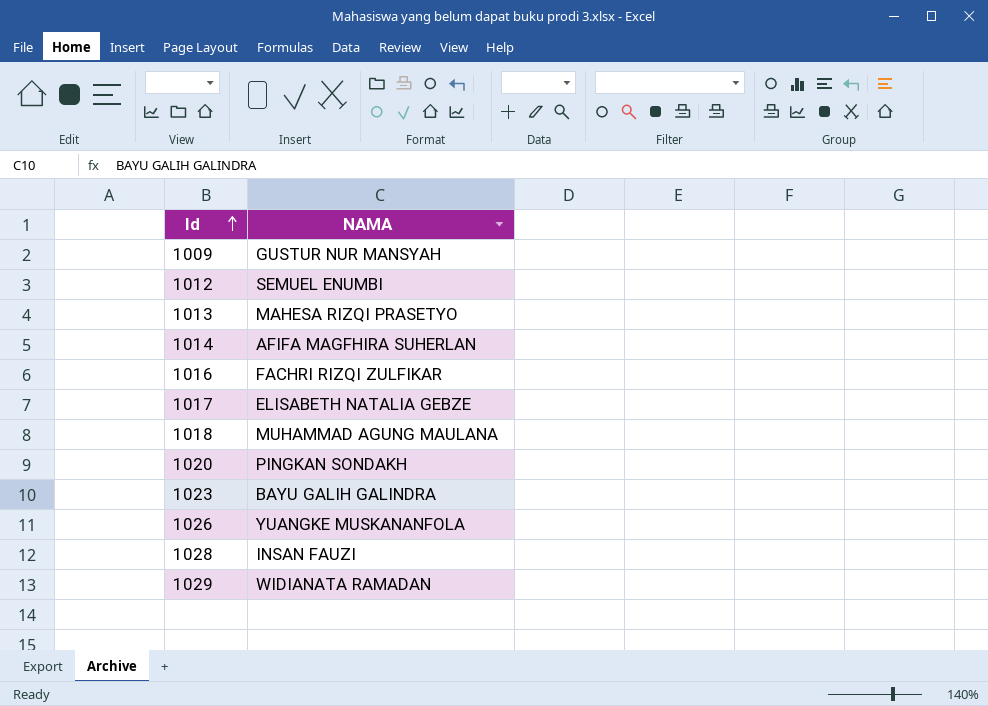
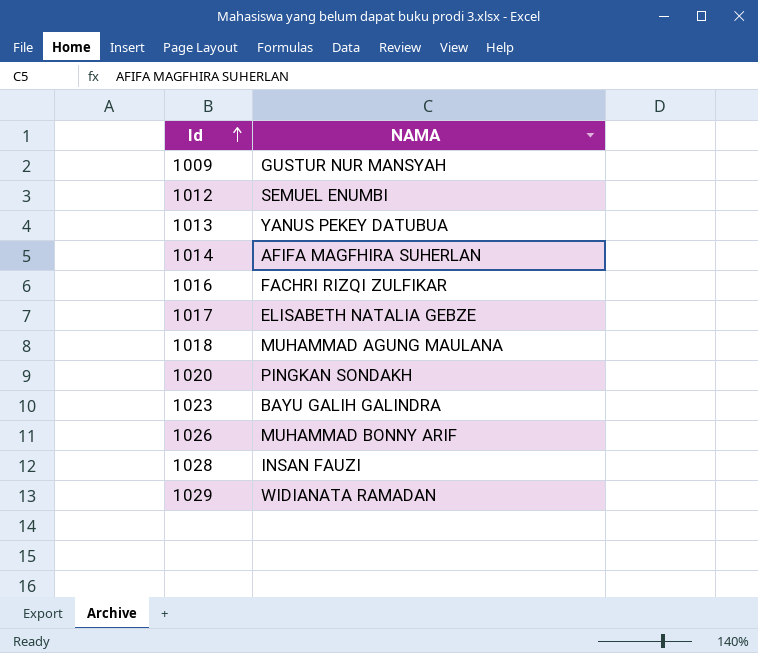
1013 | NAMA: MAHESA RIZQI PRASETYO -> YANUS PEKEY DATUBUA
1026 | NAMA: YUANGKE MUSKANANFOLA -> MUHAMMAD BONNY ARIF

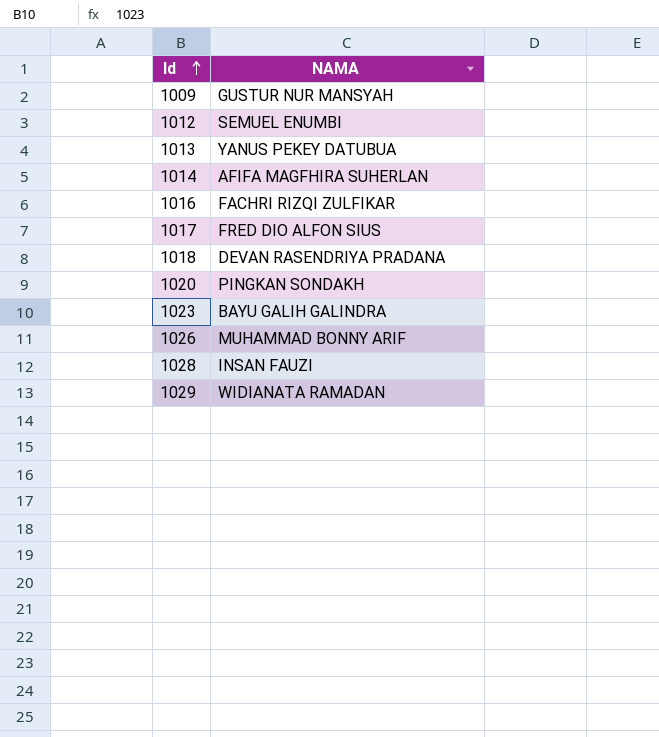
1017 | NAMA: ELISABETH NATALIA GEBZE -> FRED DIO ALFON SIUS
1018 | NAMA: MUHAMMAD AGUNG MAULANA -> DEVAN RASENDRIYA PRADANA

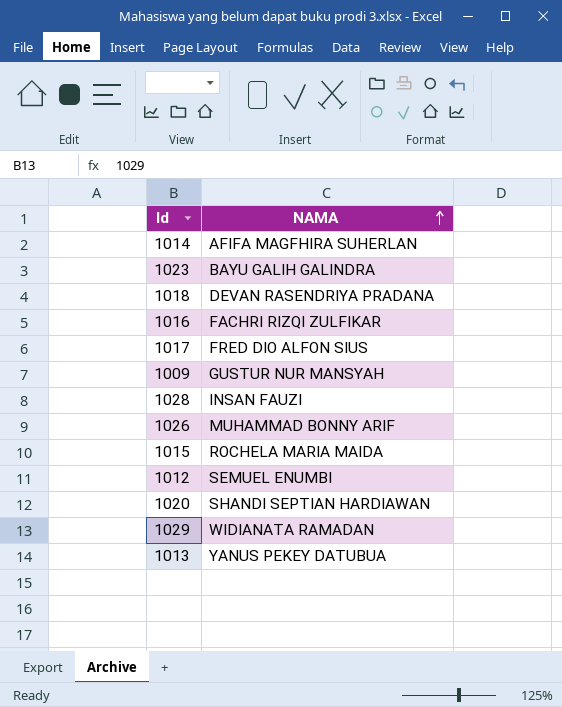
row order: Id ascending -> NAMA ascending
row 1015: none -> ROCHELA MARIA MAIDA
1020 | NAMA: PINGKAN SONDAKH -> SHANDI SEPTIAN HARDIAWAN

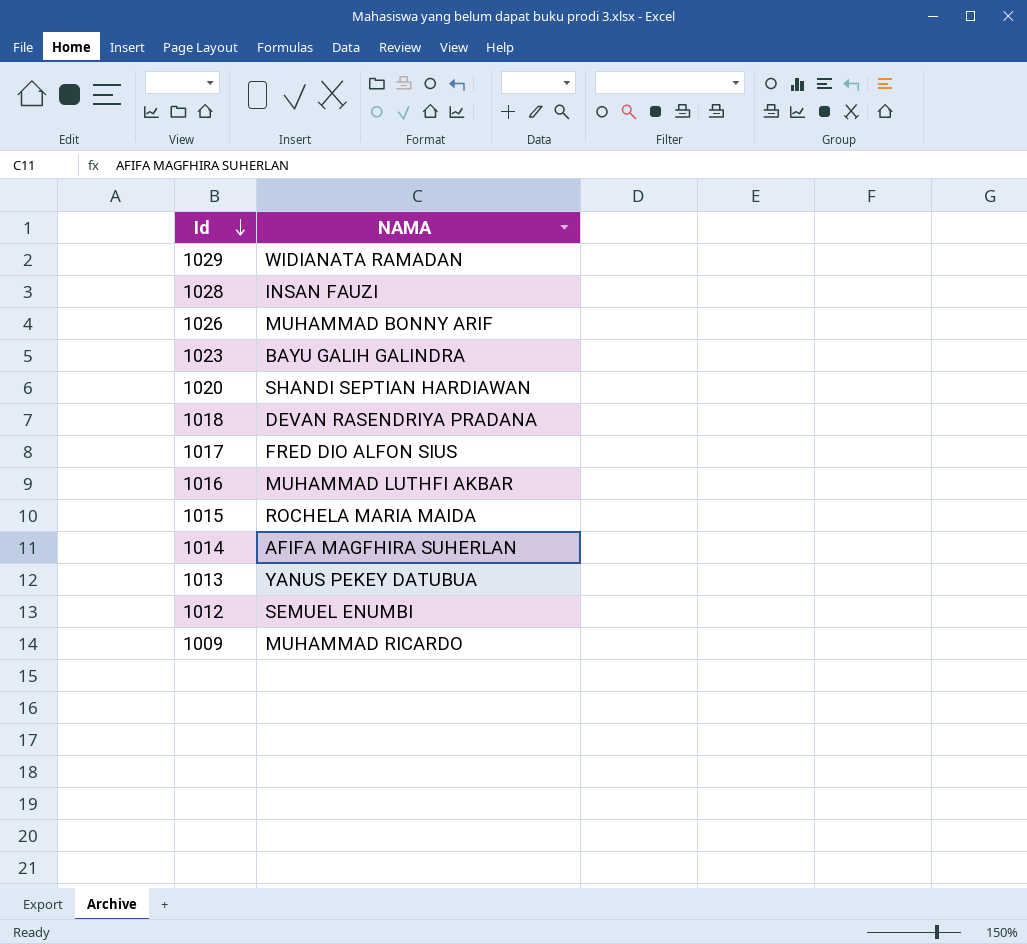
row order: NAMA ascending -> Id descending
1016 | NAMA: FACHRI RIZQI ZULFIKAR -> MUHAMMAD LUTHFI AKBAR
1009 | NAMA: GUSTUR NUR MANSYAH -> MUHAMMAD RICARDO

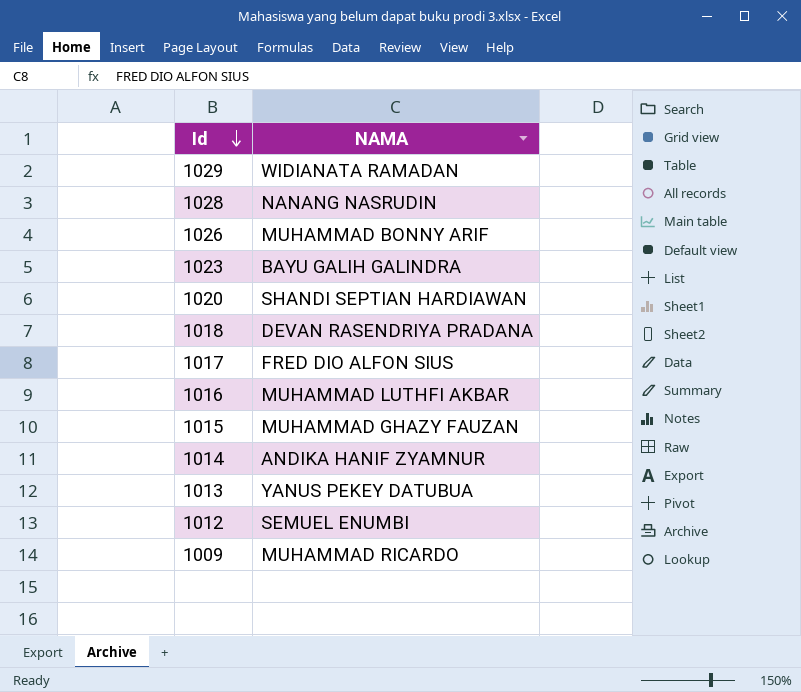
1028 | NAMA: INSAN FAUZI -> NANANG NASRUDIN
1015 | NAMA: ROCHELA MARIA MAIDA -> MUHAMMAD GHAZY FAUZAN
1014 | NAMA: AFIFA MAGFHIRA SUHERLAN -> ANDIKA HANIF ZYAMNUR

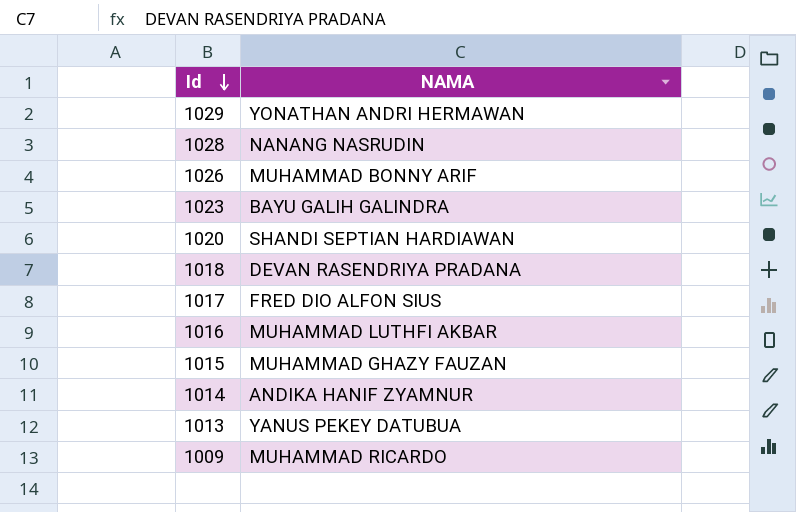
row 1012: SEMUEL ENUMBI -> none
1029 | NAMA: WIDIANATA RAMADAN -> YONATHAN ANDRI HERMAWAN

